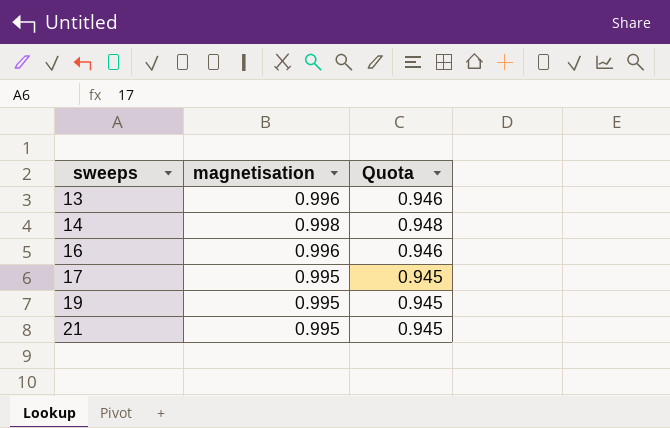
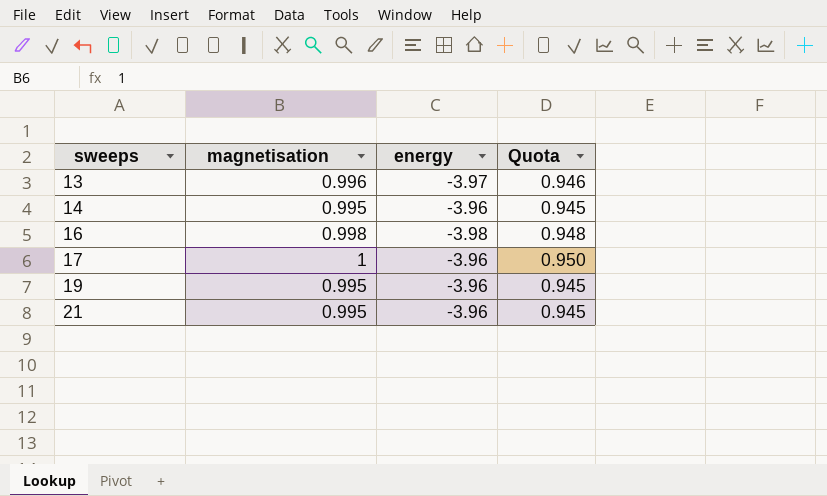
column energy | position: none -> 3
14 | magnetisation: 0.998 -> 0.995
14 | Quota: 0.948 -> 0.945
16 | magnetisation: 0.996 -> 0.998
16 | Quota: 0.946 -> 0.948
17 | magnetisation: 0.995 -> 1
17 | Quota: 0.945 -> 0.950

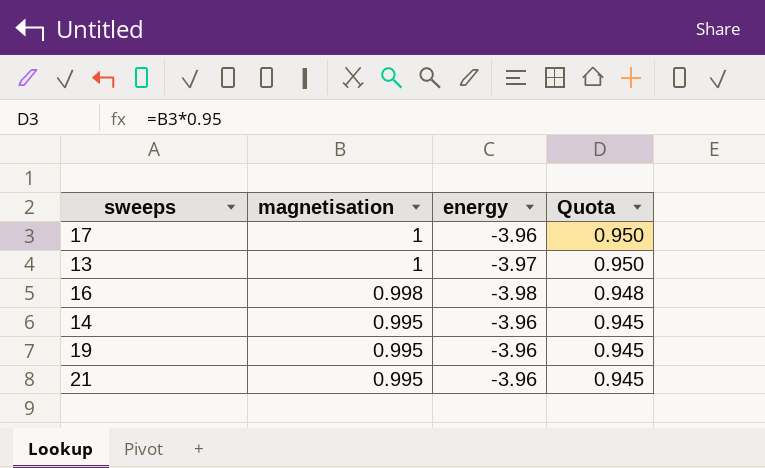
row order: sweeps ascending -> magnetisation descending
13 | magnetisation: 0.996 -> 1
13 | Quota: 0.946 -> 0.950

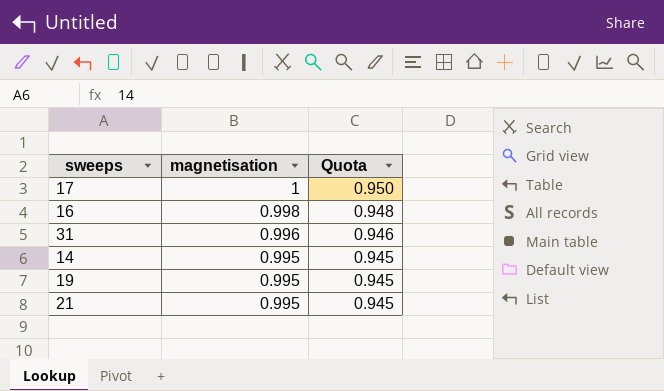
column energy | position: 3 -> none
row 13: 1 | -3.97 | 0.950 -> none
row 31: none -> 0.996 | 0.946

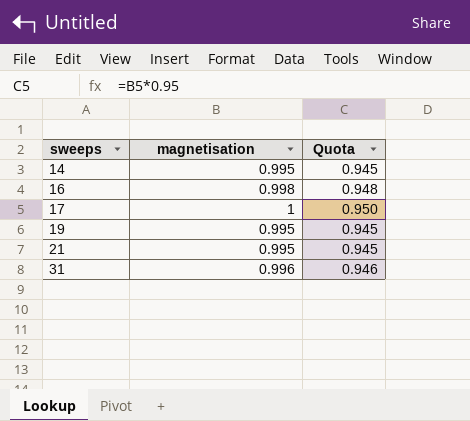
row order: magnetisation descending -> sweeps ascending

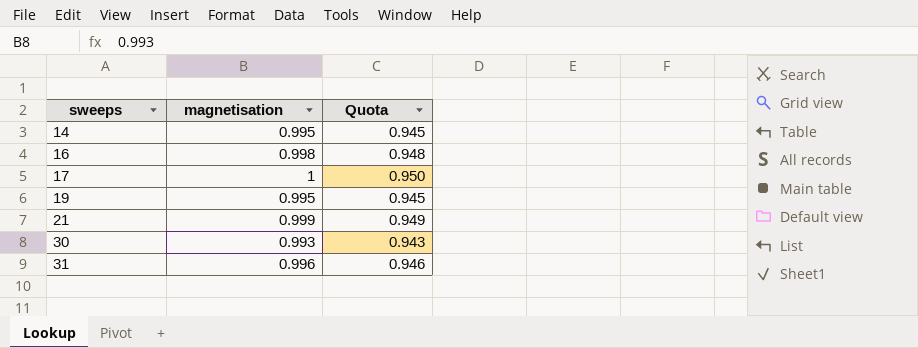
21 | magnetisation: 0.995 -> 0.999
21 | Quota: 0.945 -> 0.949
row 30: none -> 0.993 | 0.943

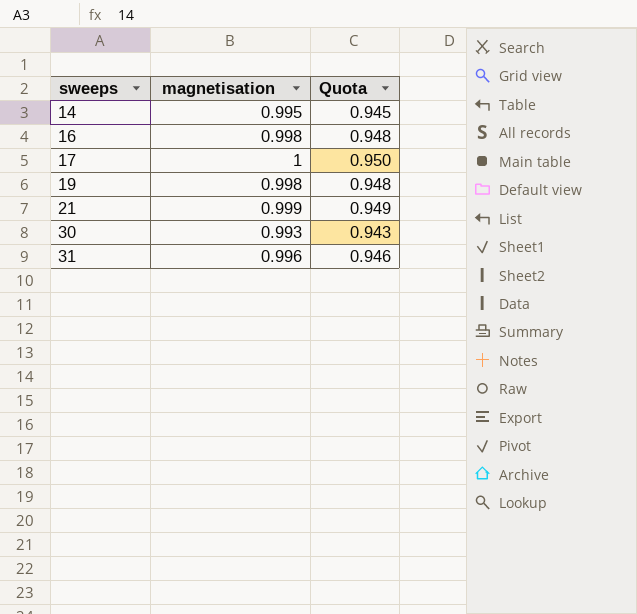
19 | magnetisation: 0.995 -> 0.998
19 | Quota: 0.945 -> 0.948

